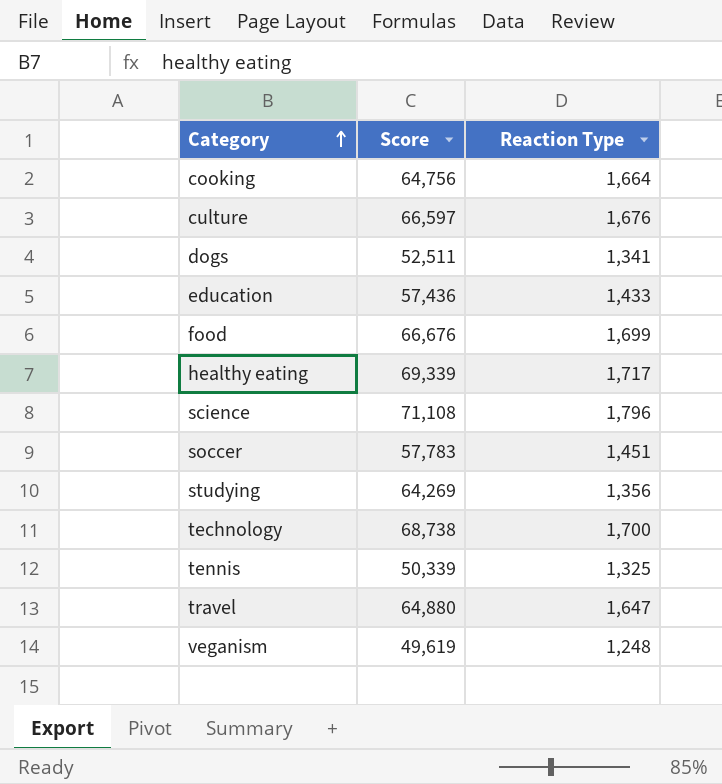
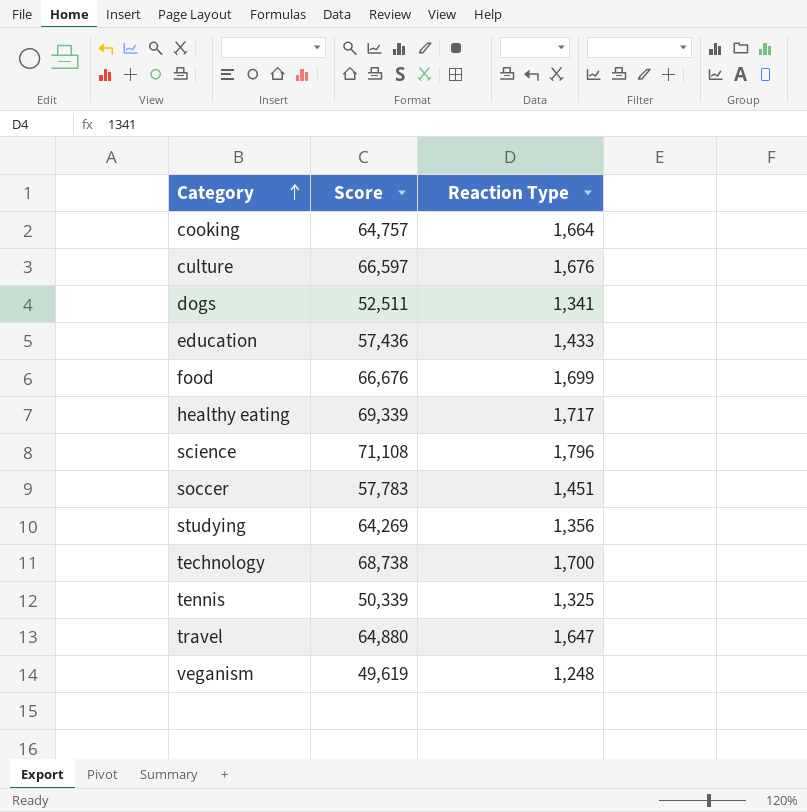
cooking | Score: 64,756 -> 64,757

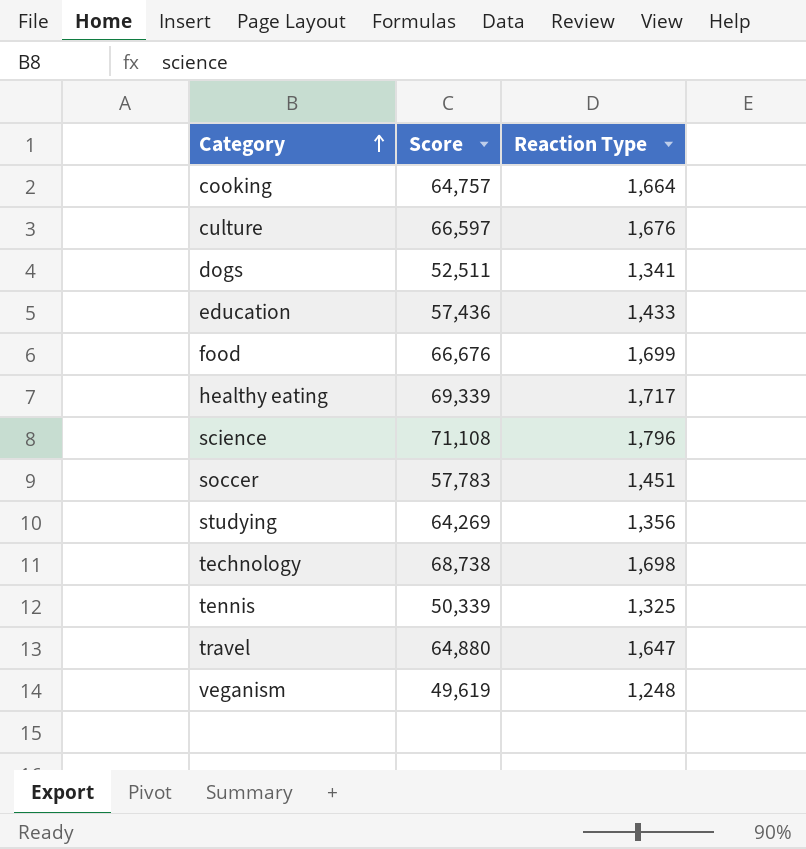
technology | Reaction Type: 1,700 -> 1,698

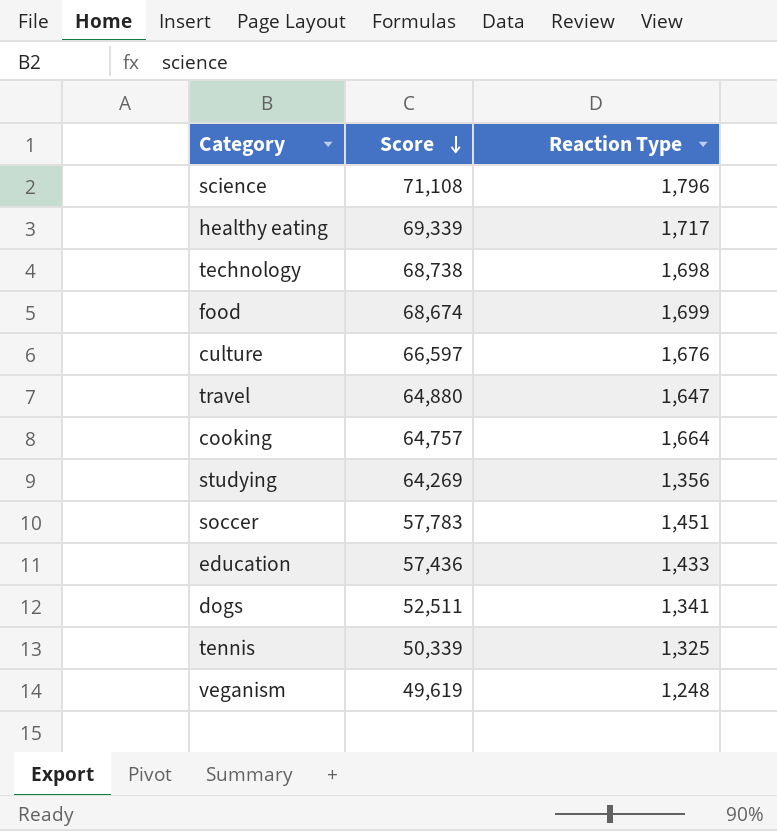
row order: Category ascending -> Score descending
food | Score: 66,676 -> 68,674

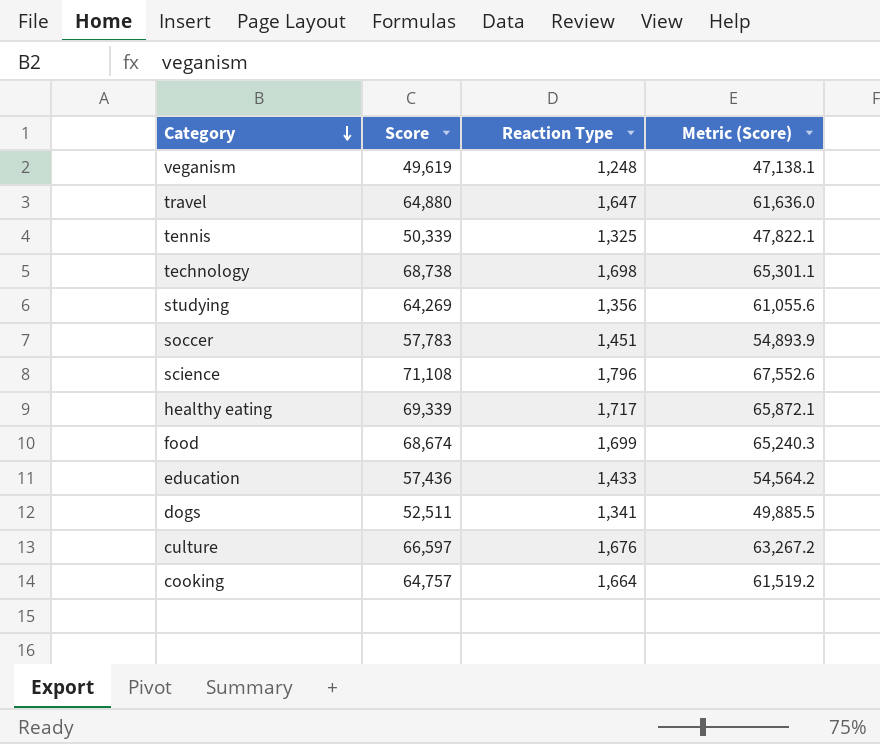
row order: Score descending -> Category descending
column Metric (Score) | formula: none -> [Score] * 0.95

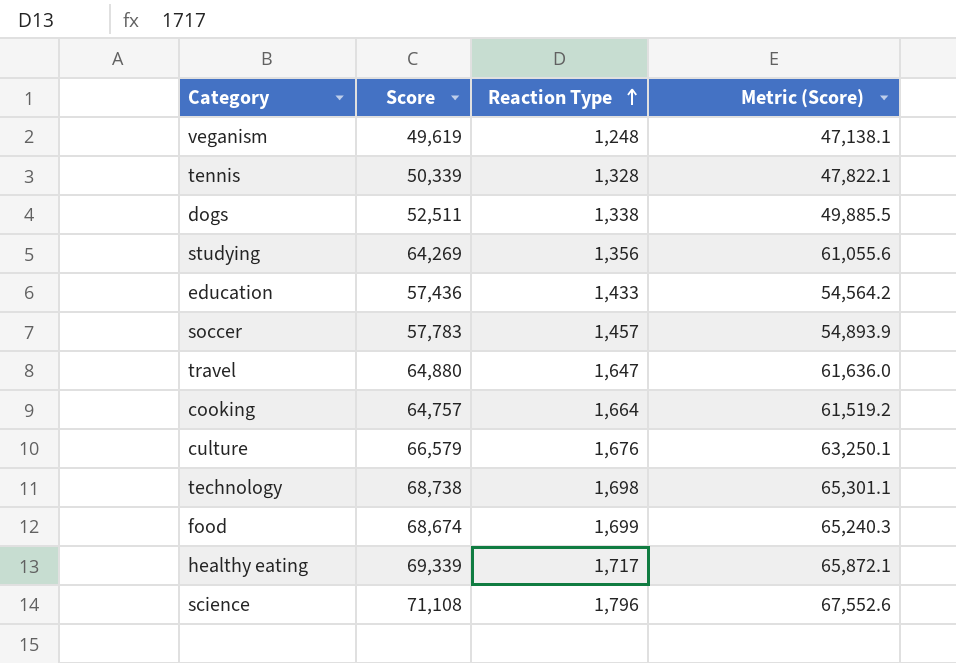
row order: Category descending -> Reaction Type ascending
tennis | Reaction Type: 1,325 -> 1,328
dogs | Reaction Type: 1,341 -> 1,338
soccer | Reaction Type: 1,451 -> 1,457
culture | Score: 66,597 -> 66,579
culture | Metric (Score): 63,267.2 -> 63,250.1

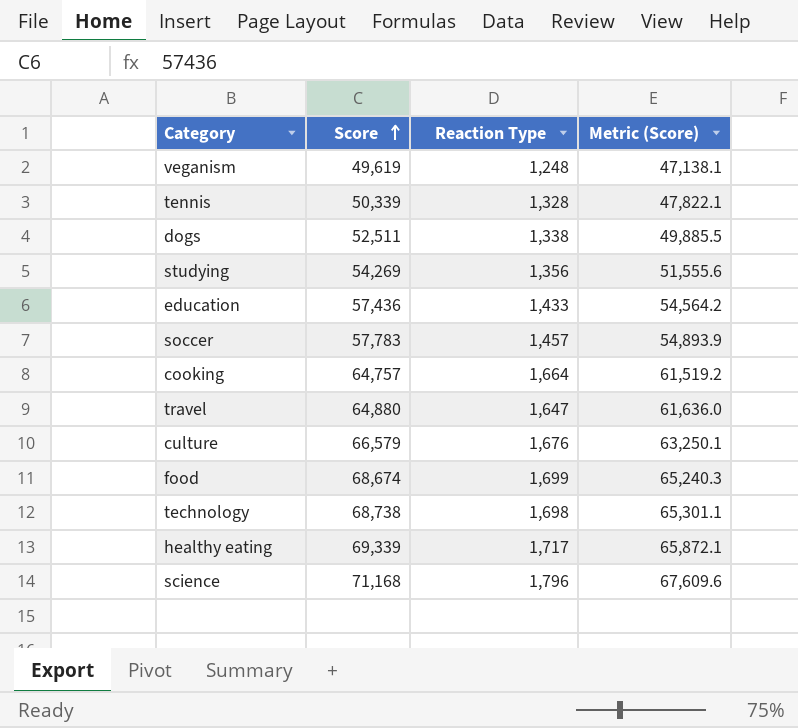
row order: Reaction Type ascending -> Score ascending
studying | Score: 64,269 -> 54,269
studying | Metric (Score): 61,055.6 -> 51,555.6
science | Score: 71,108 -> 71,168
science | Metric (Score): 67,552.6 -> 67,609.6

